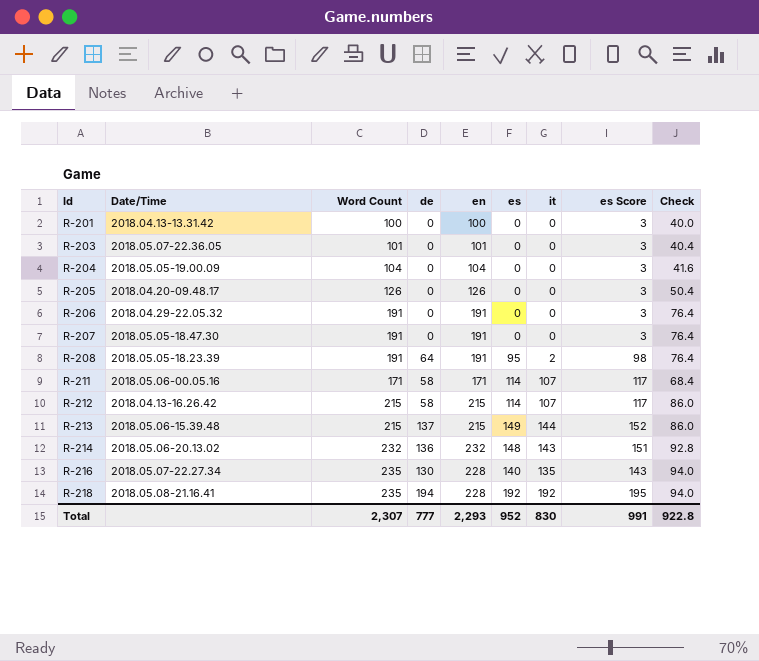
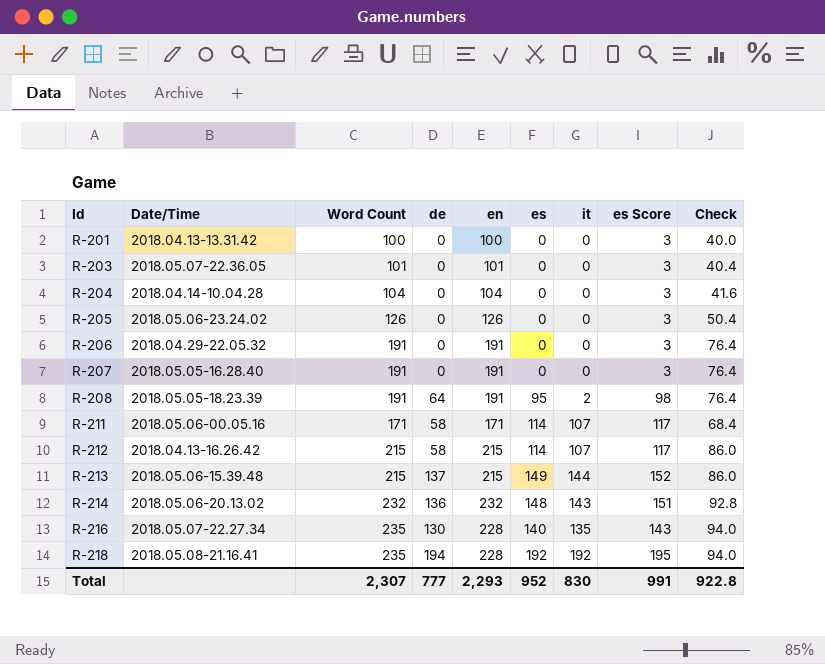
R-204 | Date/Time: 2018.05.05-19.00.09 -> 2018.04.14-10.04.28
R-205 | Date/Time: 2018.04.20-09.48.17 -> 2018.05.06-23.24.02
R-207 | Date/Time: 2018.05.05-18.47.30 -> 2018.05.05-16.28.40

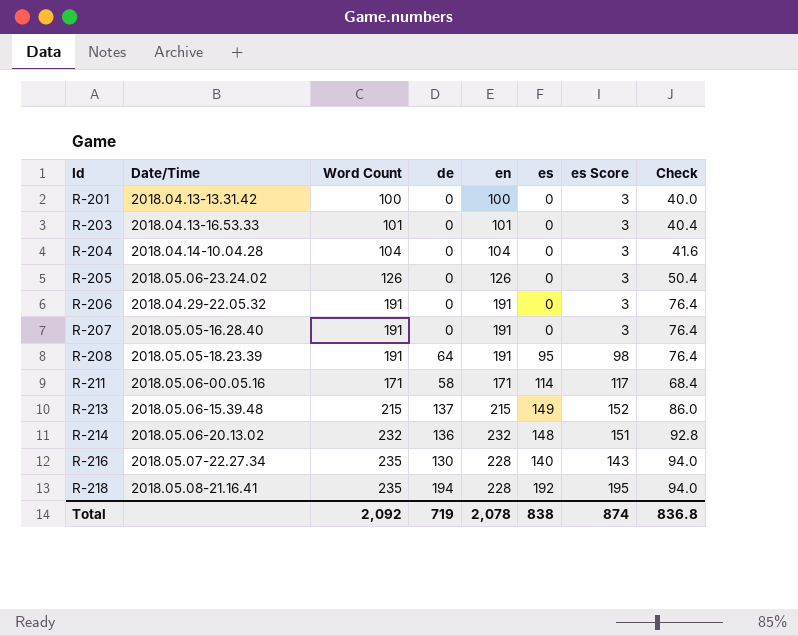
column it | position: 7 -> none
row R-212: 2018.04.13-16.26.42 | 215 | 58 | 215 | 114 | 107 | 117 | 86.0 -> none
R-203 | Date/Time: 2018.05.07-22.36.05 -> 2018.04.13-16.53.33
Total | Word Count: 2,307 -> 2,092
Total | de: 777 -> 719
Total | en: 2,293 -> 2,078
Total | es: 952 -> 838
Total | es Score: 991 -> 874
Total | Check: 922.8 -> 836.8

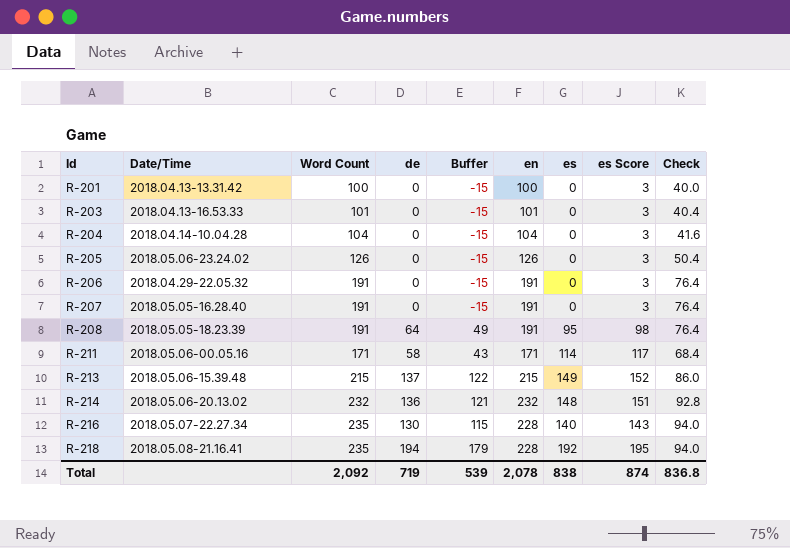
column Buffer | formula: none -> [de] - 15

